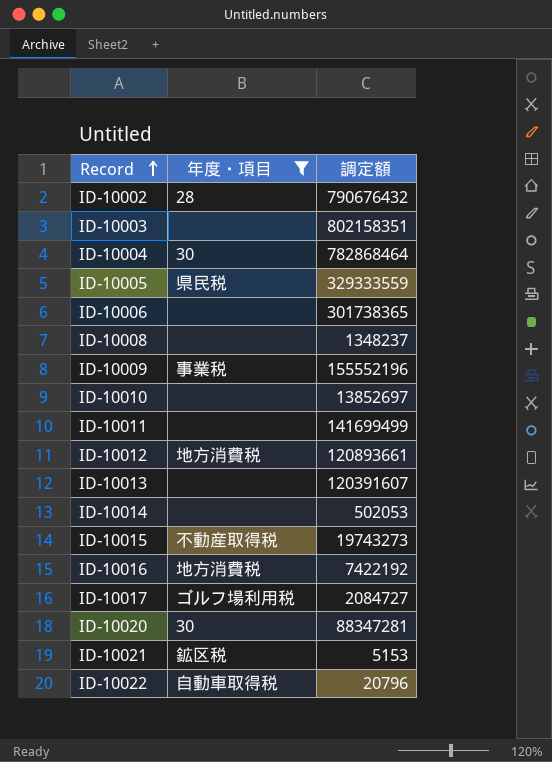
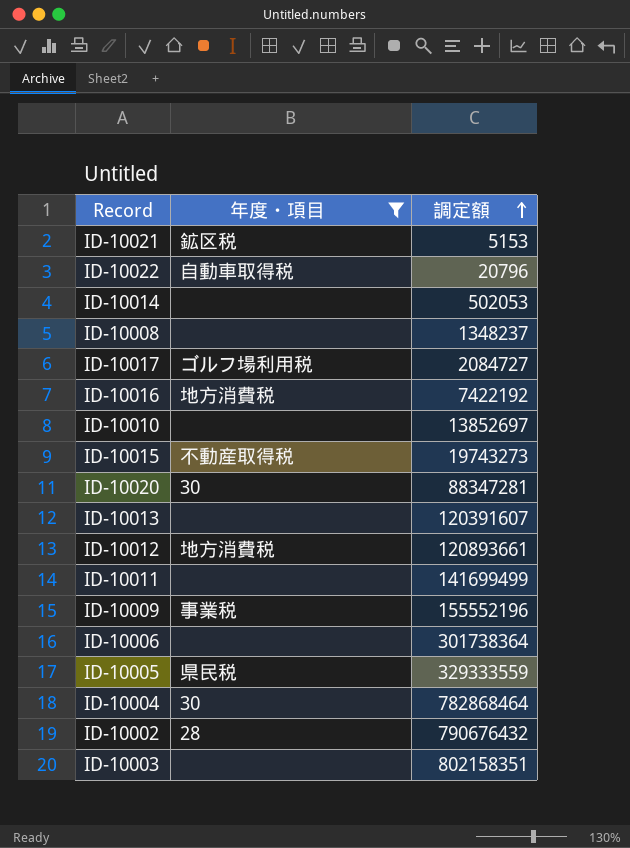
row order: Record ascending -> 調定額 ascending
ID-10006 | 調定額: 301738365 -> 301738364

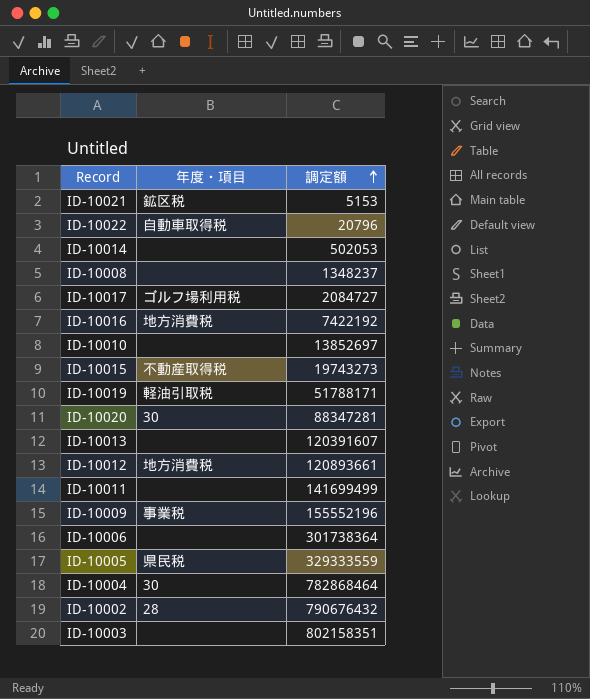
filter: 年度・項目 != 軽油引取税 -> none

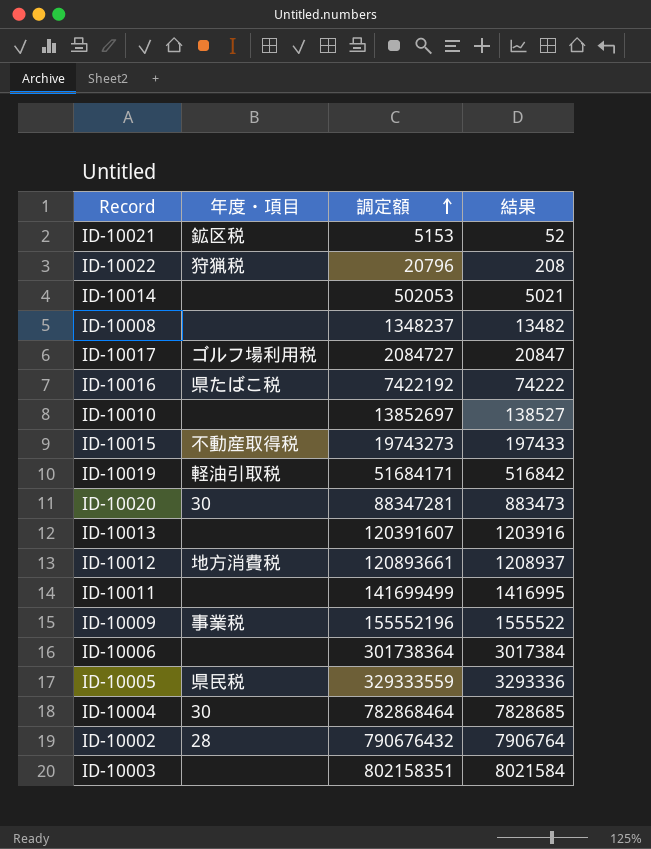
column 結果 | formula: none -> [調定額] * 0.01
ID-10022 | 年度・項目: 自動車取得税 -> 狩猟税
ID-10016 | 年度・項目: 地方消費税 -> 県たばこ税
ID-10019 | 調定額: 51788171 -> 51684171

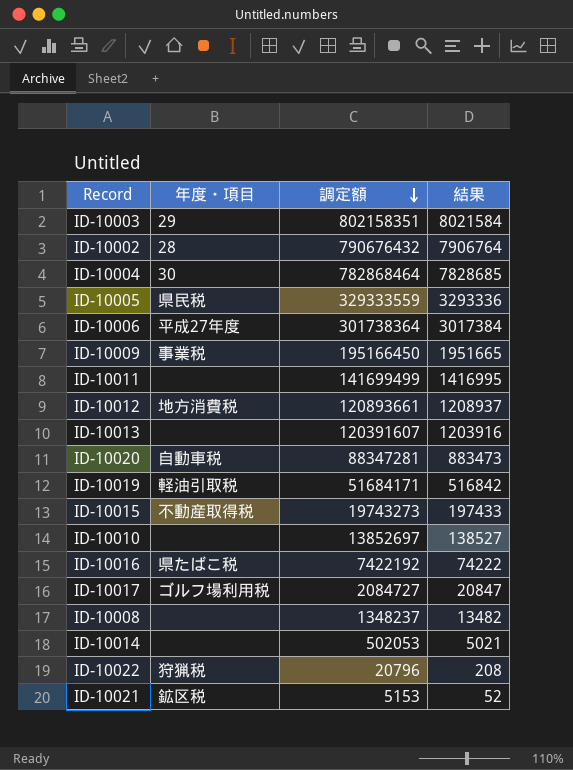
row order: 調定額 ascending -> 調定額 descending
ID-10003 | 年度・項目: none -> 29
ID-10006 | 年度・項目: none -> 平成27年度
ID-10009 | 調定額: 155552196 -> 195166450
ID-10009 | 結果: 1555522 -> 1951665
ID-10020 | 年度・項目: 30 -> 自動車税

